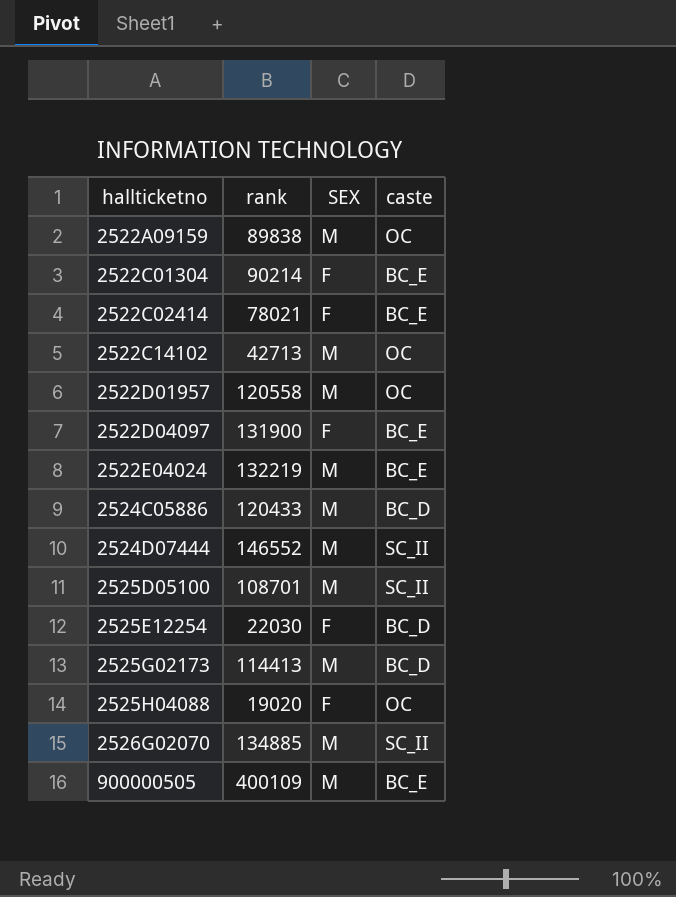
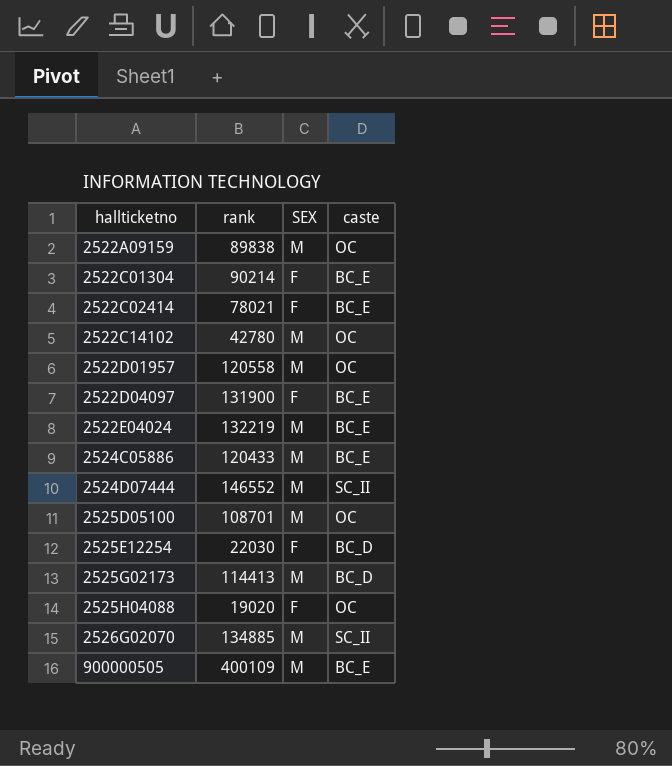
2522C14102 | rank: 42713 -> 42780
2524C05886 | caste: BC_D -> BC_E
2525D05100 | caste: SC_II -> OC

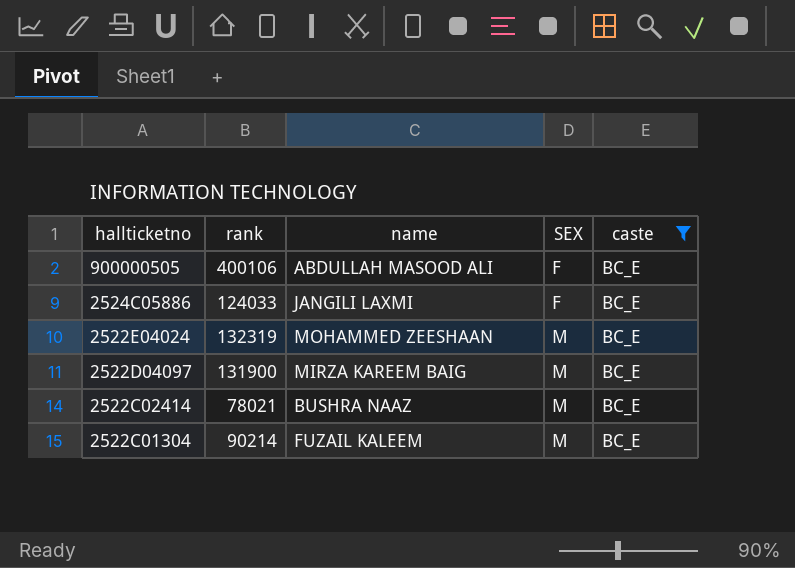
filter: none -> caste = BC_E
row order: hallticketno ascending -> hallticketno descending
column name | position: none -> 3
900000505 | rank: 400109 -> 400106
900000505 | SEX: M -> F
2524C05886 | rank: 120433 -> 124033
2524C05886 | SEX: M -> F
2522E04024 | rank: 132219 -> 132319
2522D04097 | SEX: F -> M
2522C02414 | SEX: F -> M
2522C01304 | SEX: F -> M

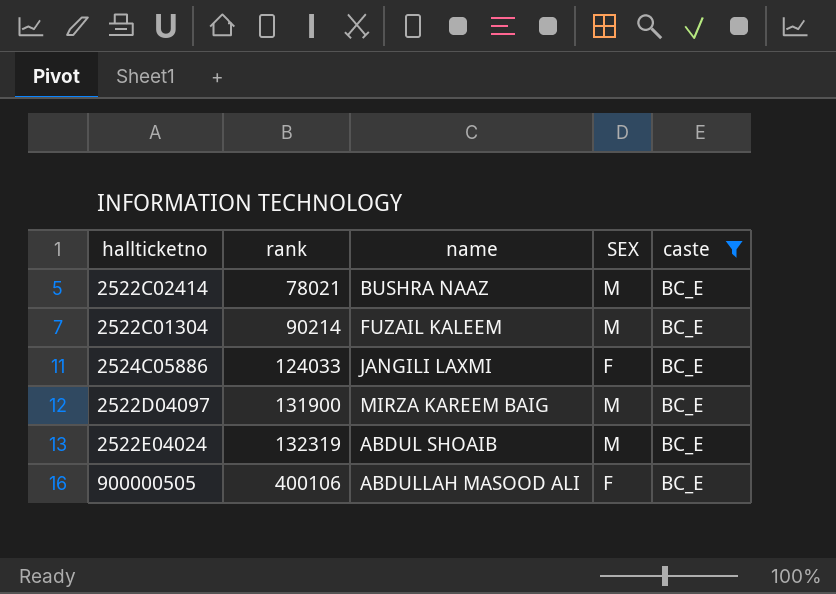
row order: hallticketno descending -> rank ascending
2522E04024 | name: MOHAMMED ZEESHAAN -> ABDUL SHOAIB

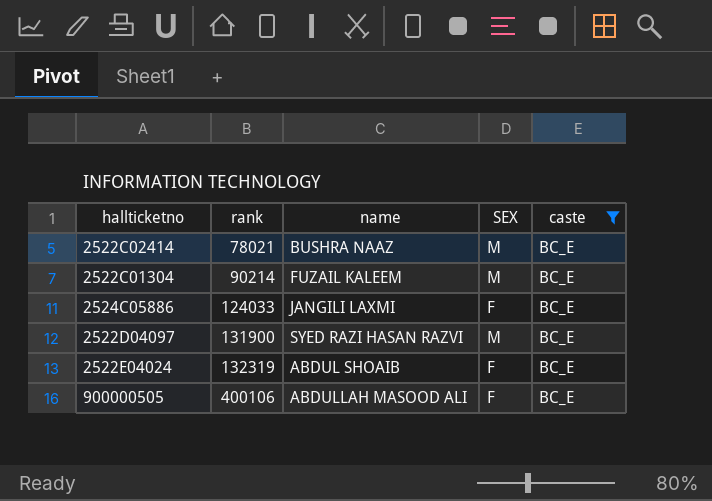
2522D04097 | name: MIRZA KAREEM BAIG -> SYED RAZI HASAN RAZVI
2522E04024 | SEX: M -> F

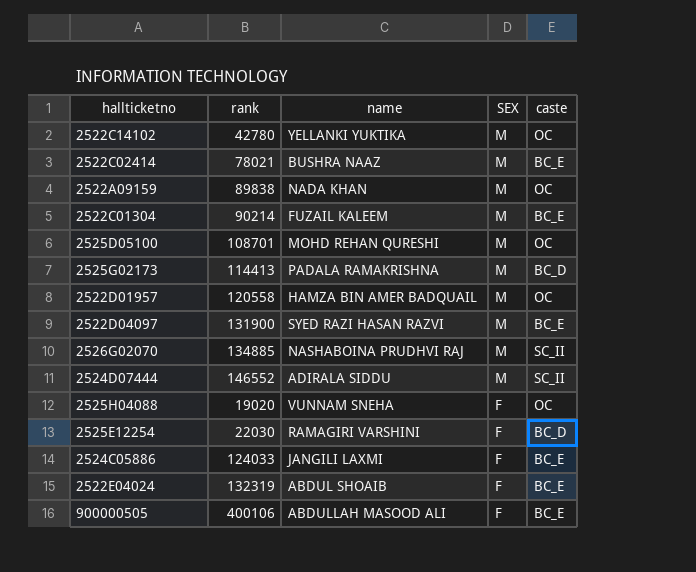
filter: caste = BC_E -> none
row order: rank ascending -> SEX descending

